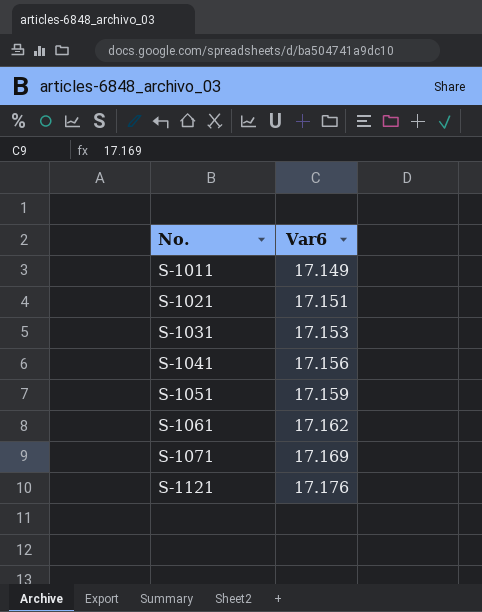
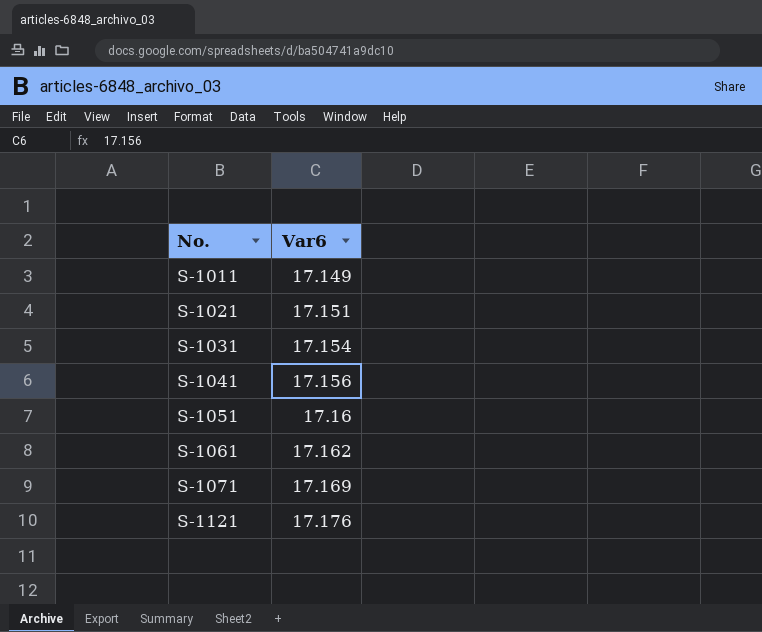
S-1031 | Var6: 17.153 -> 17.154
S-1051 | Var6: 17.159 -> 17.16

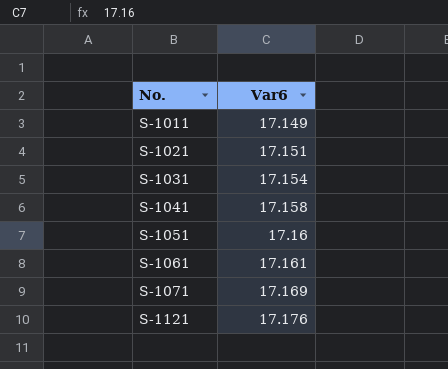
S-1041 | Var6: 17.156 -> 17.158
S-1061 | Var6: 17.162 -> 17.161

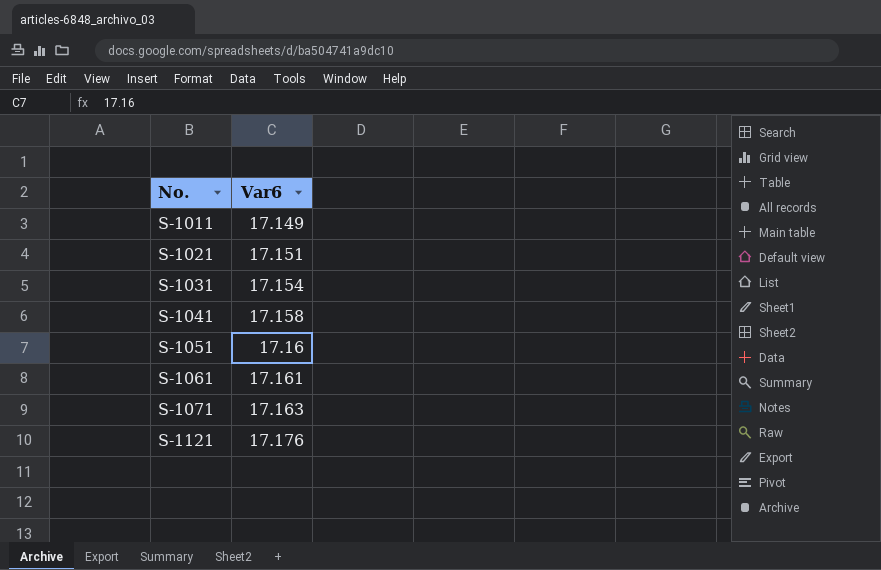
S-1071 | Var6: 17.169 -> 17.163

